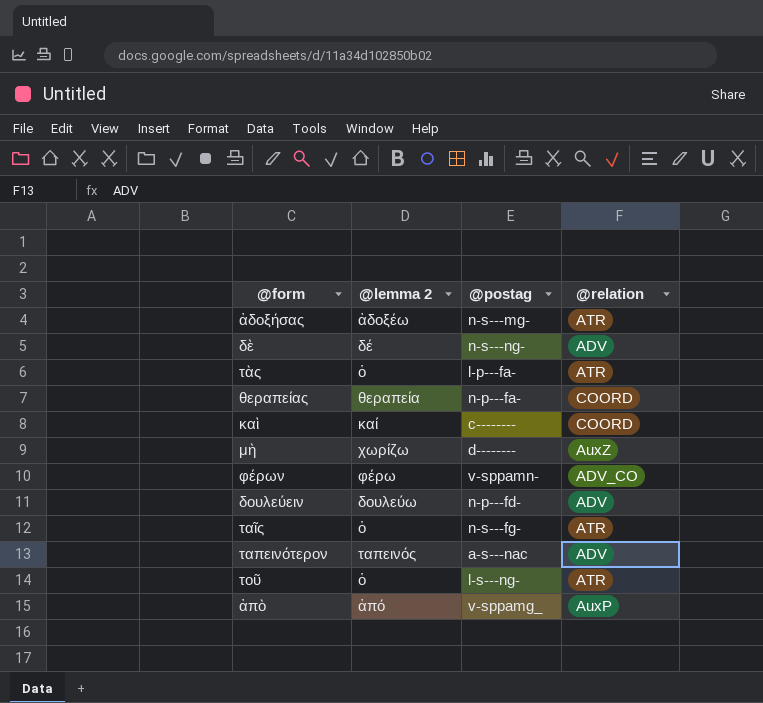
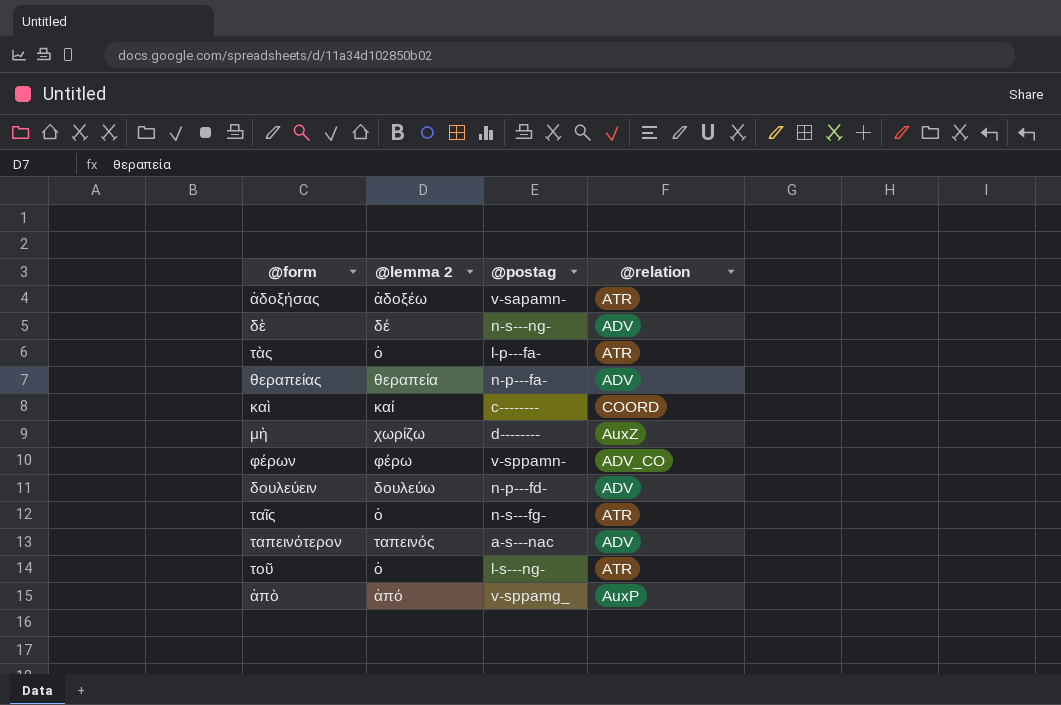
ἀδοξήσας | @postag: n-s---mg- -> v-sapamn-
θεραπείας | @relation: COORD -> ADV

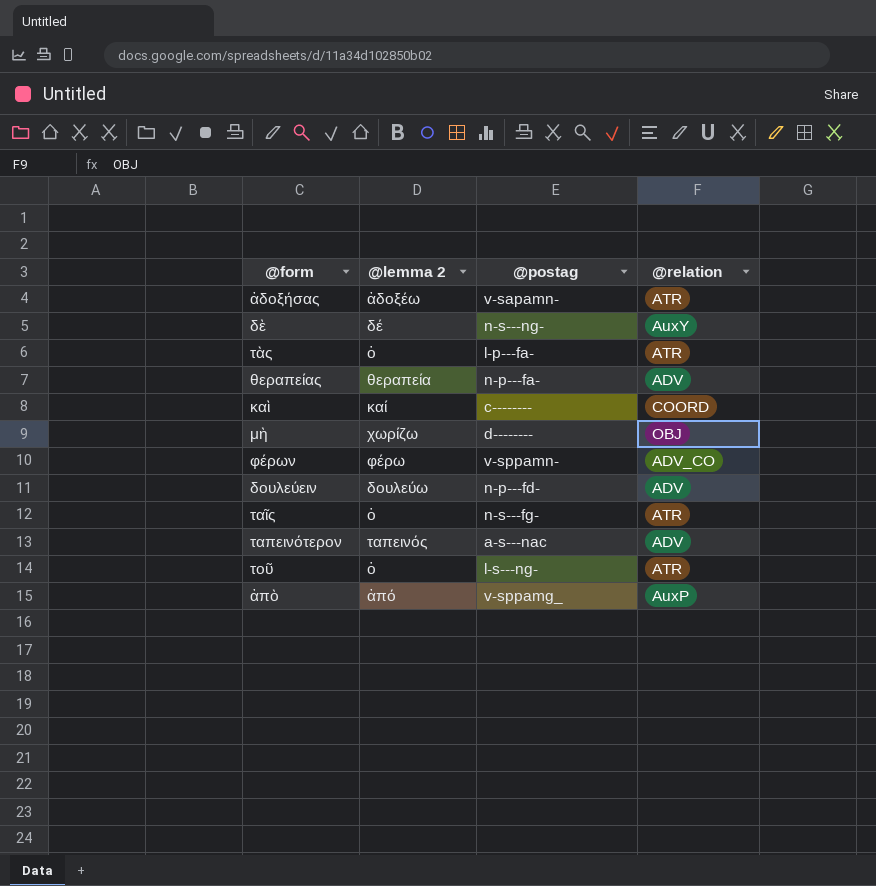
δὲ | @relation: ADV -> AuxY
μὴ | @relation: AuxZ -> OBJ

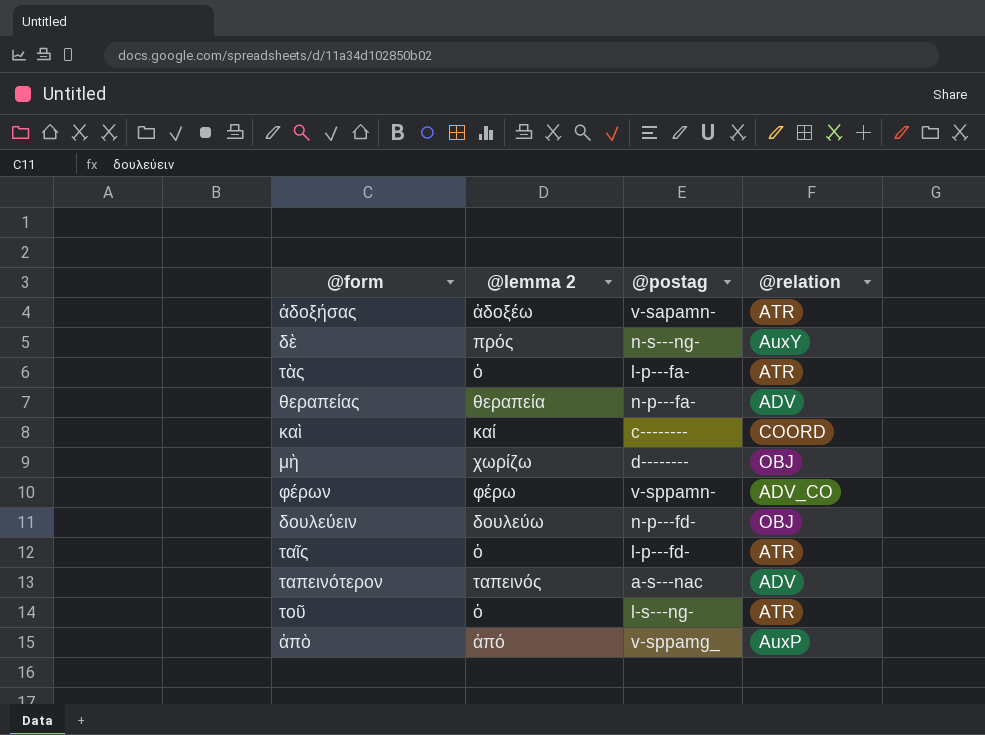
δὲ | @lemma 2: δέ -> πρός
δουλεύειν | @relation: ADV -> OBJ
ταῖς | @postag: n-s---fg- -> l-p---fd-

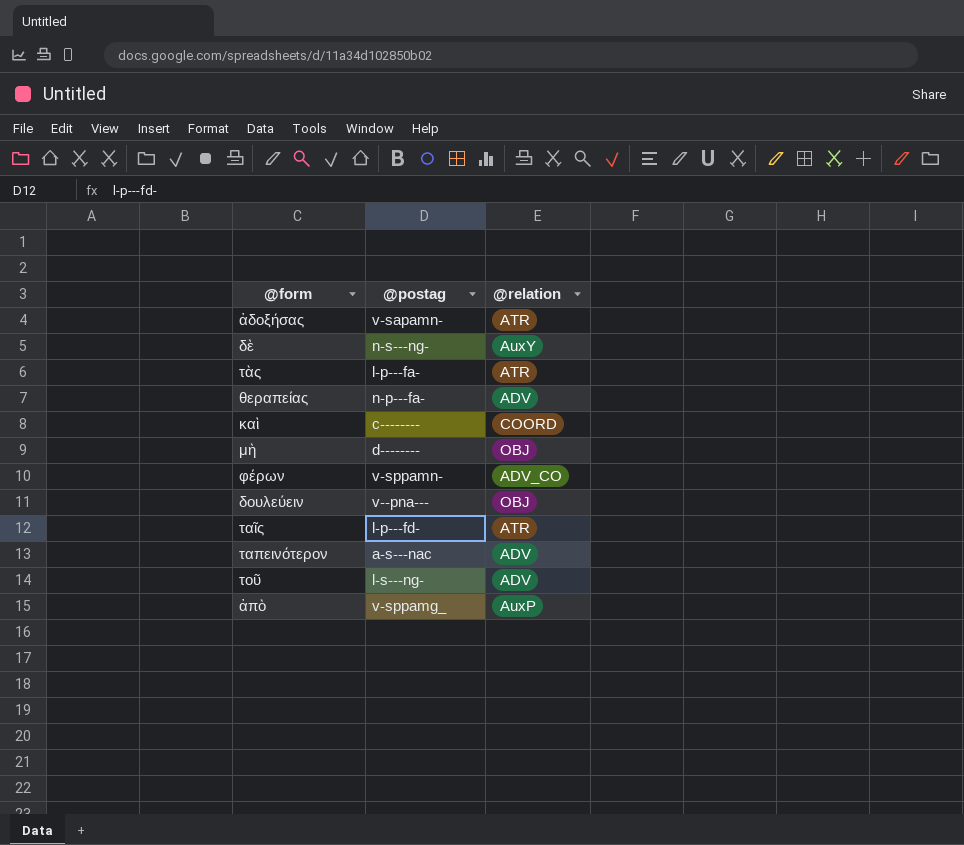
column @lemma 2 | position: 2 -> none
δουλεύειν | @postag: n-p---fd- -> v--pna---
τοῦ | @relation: ATR -> ADV

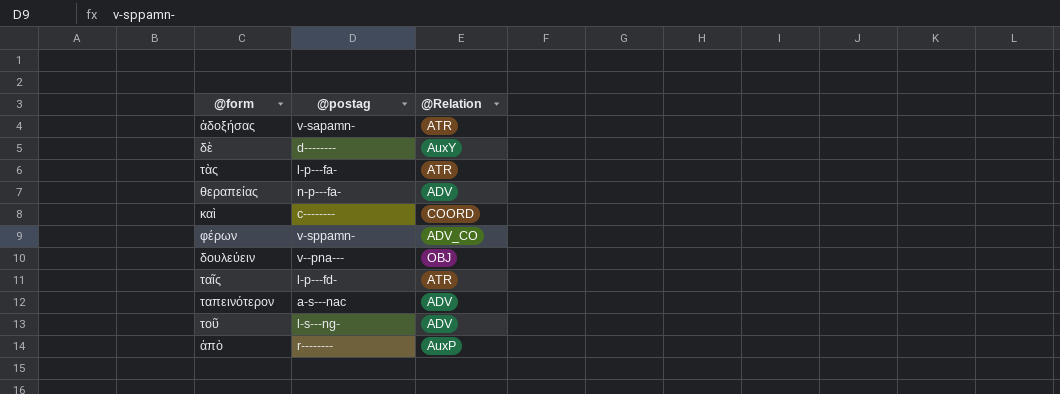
column name: @relation -> @Relation
row μὴ: d-------- | OBJ -> none
δὲ | @postag: n-s---ng- -> d--------
ἀπὸ | @postag: v-sppamg_ -> r--------

